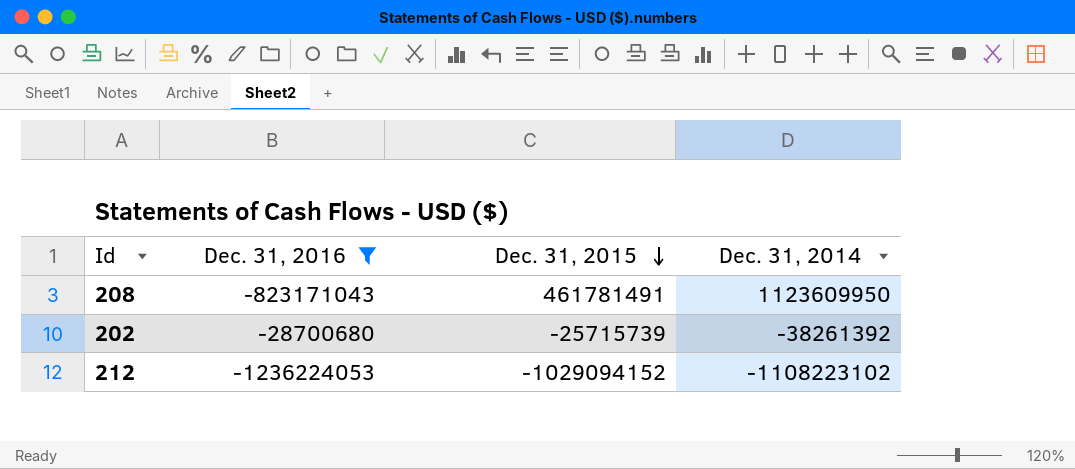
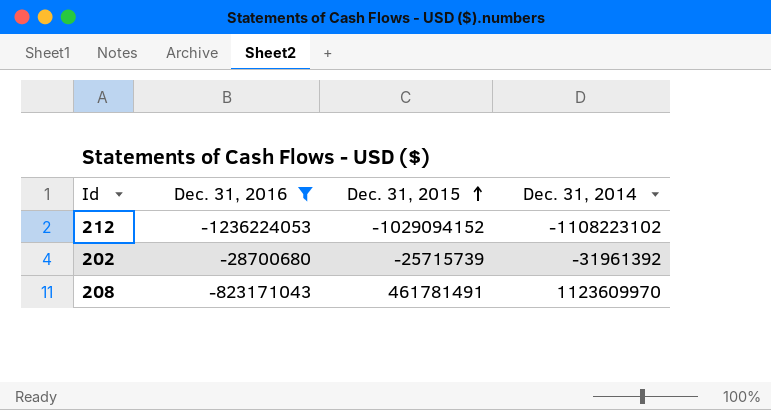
row order: Dec. 31, 2015 descending -> Dec. 31, 2015 ascending
202 | Dec. 31, 2014: -38261392 -> -31961392
208 | Dec. 31, 2014: 1123609950 -> 1123609970

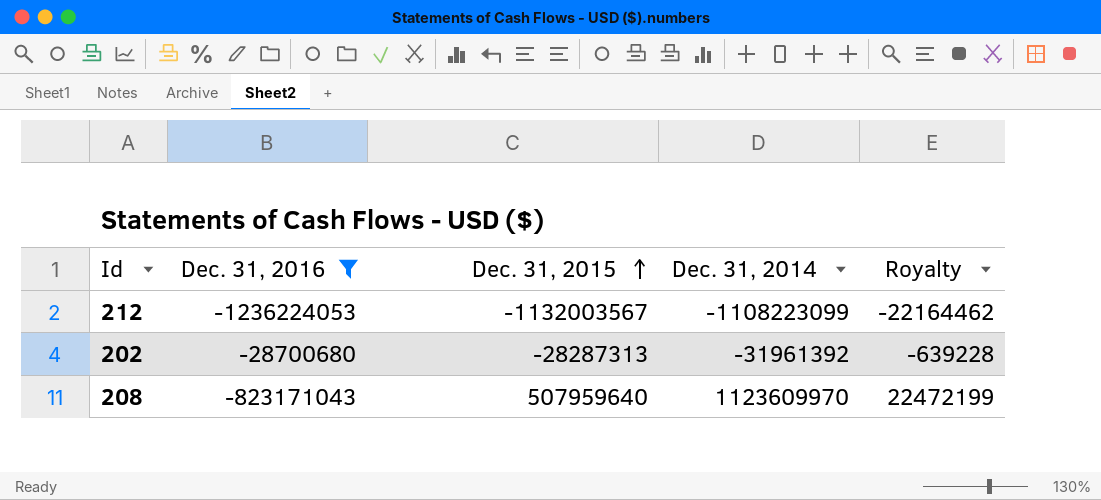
column Royalty | formula: none -> [Dec. 31, 2014] * 0.02
212 | Dec. 31, 2015: -1029094152 -> -1132003567
212 | Dec. 31, 2014: -1108223102 -> -1108223099
202 | Dec. 31, 2015: -25715739 -> -28287313
208 | Dec. 31, 2015: 461781491 -> 507959640

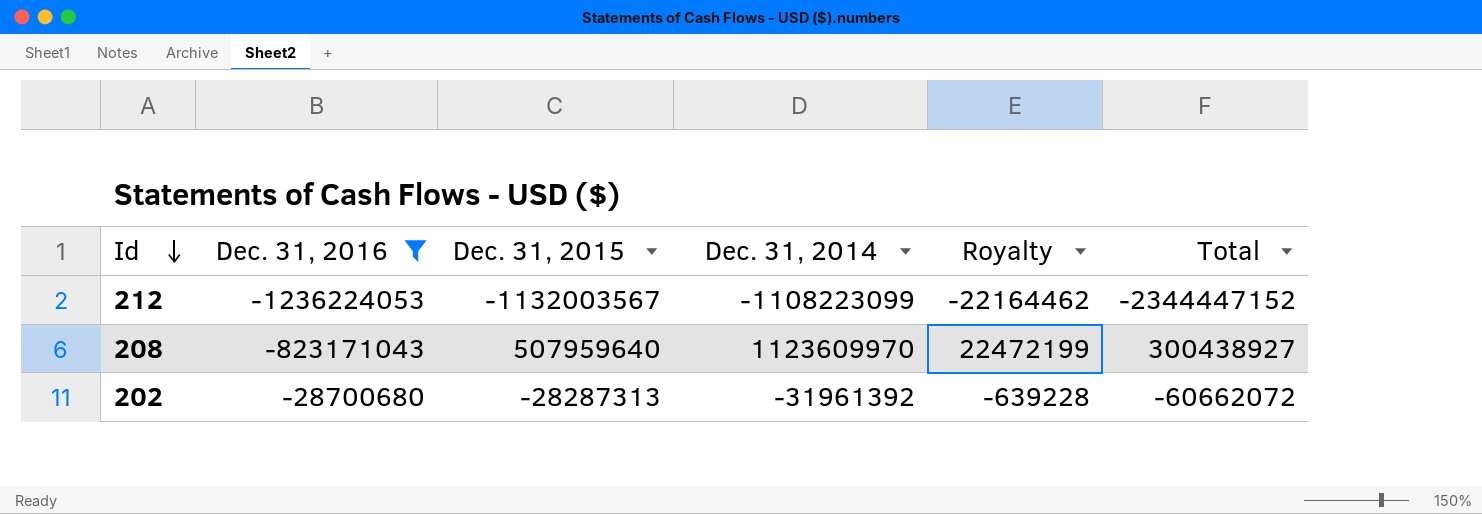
row order: Dec. 31, 2015 ascending -> Id descending
column Total | formula: none -> [Dec. 31, 2016] + [Dec. 31, 2014]

